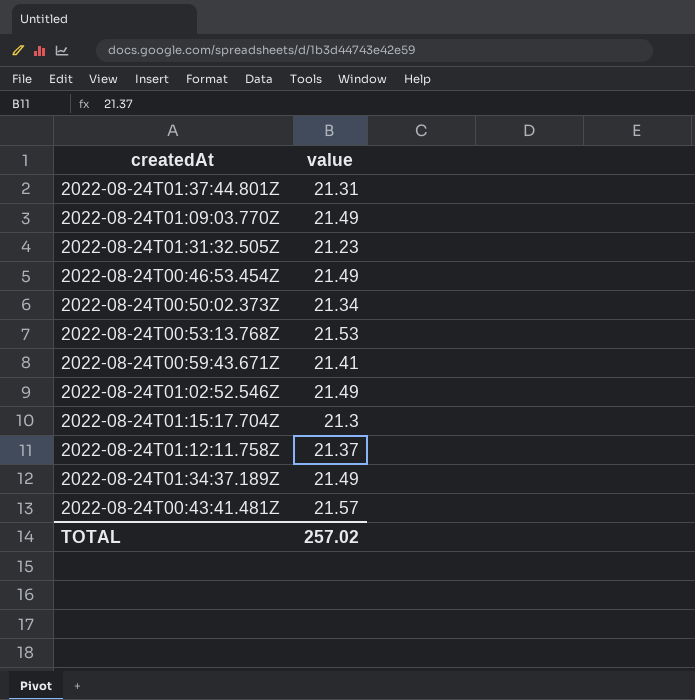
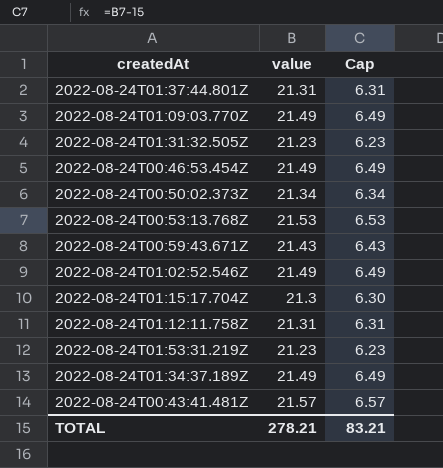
column Cap | formula: none -> [value] - 15
2022-08-24T00:59:43.671Z | value: 21.41 -> 21.43
2022-08-24T01:12:11.758Z | value: 21.37 -> 21.31
row 2022-08-24T01:53:31.219Z: none -> 21.23 | 6.23
TOTAL | value: 257.02 -> 278.21

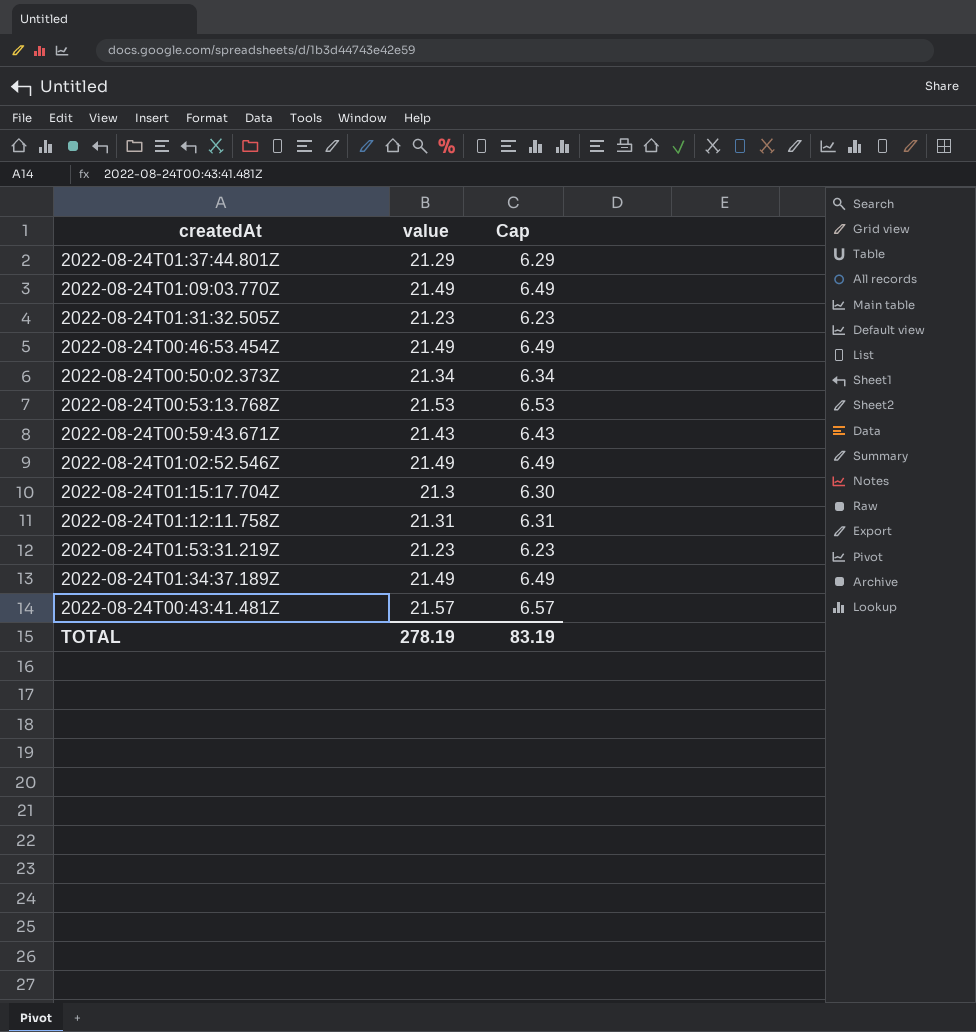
2022-08-24T01:37:44.801Z | value: 21.31 -> 21.29
2022-08-24T01:37:44.801Z | Cap: 6.31 -> 6.29
TOTAL | value: 278.21 -> 278.19
TOTAL | Cap: 83.21 -> 83.19

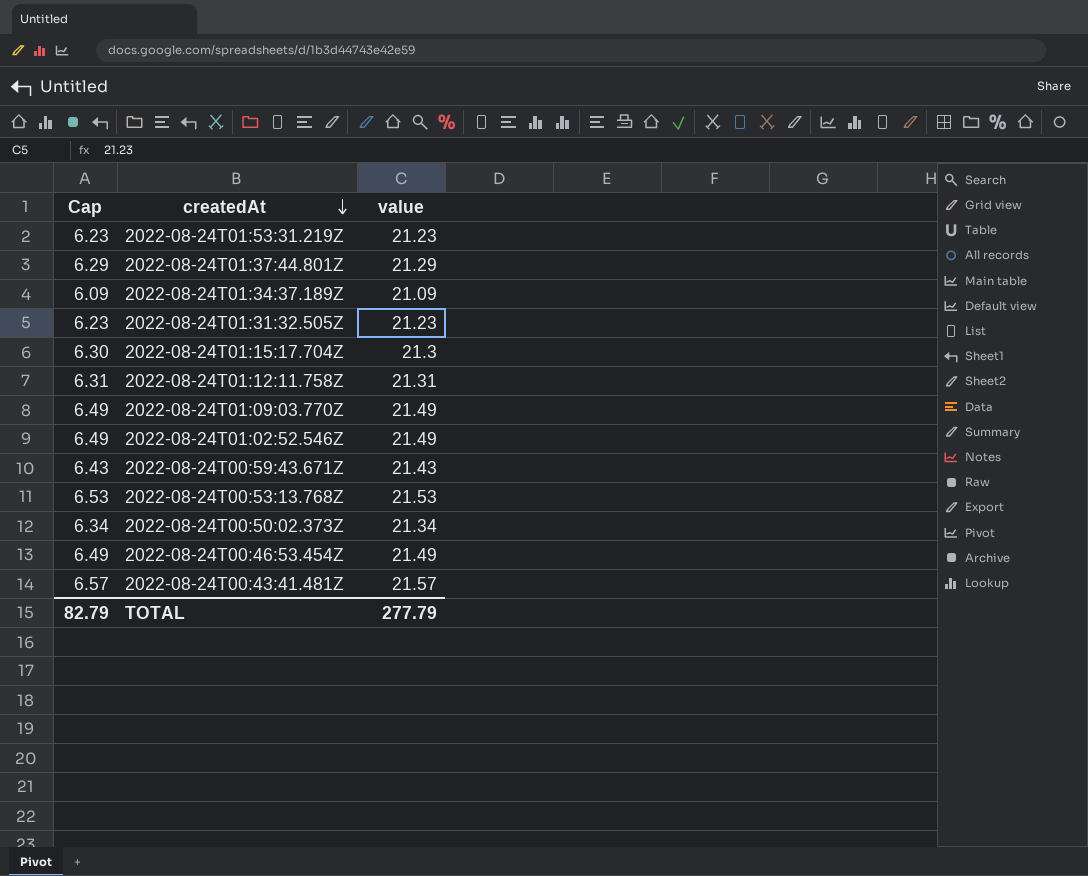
row order: none -> createdAt descending
column Cap | position: 3 -> 1
2022-08-24T01:34:37.189Z | Cap: 6.49 -> 6.09
2022-08-24T01:34:37.189Z | value: 21.49 -> 21.09
TOTAL | Cap: 83.19 -> 82.79
TOTAL | value: 278.19 -> 277.79

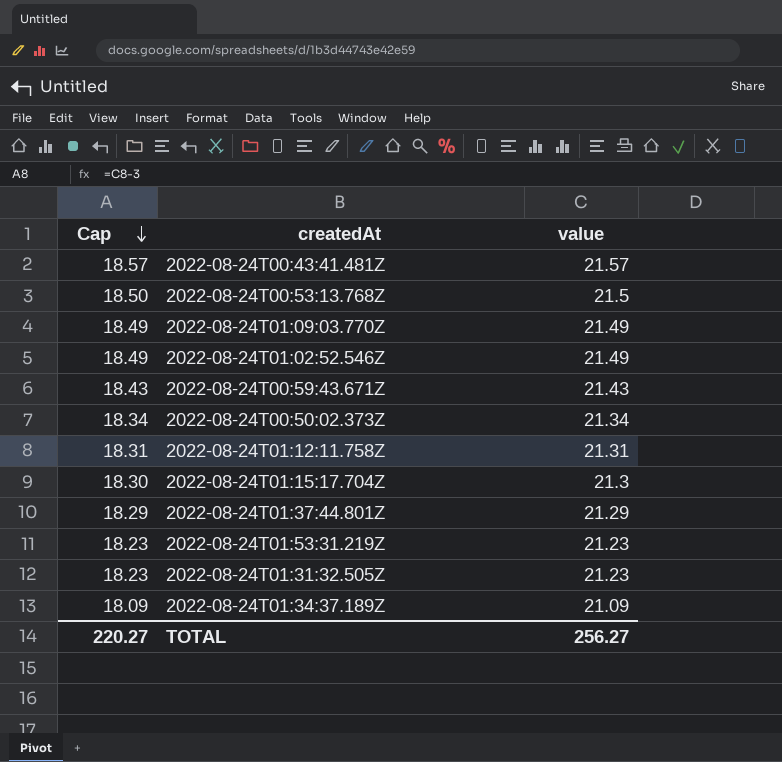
row order: createdAt descending -> Cap descending
column Cap | formula: [value] - 15 -> [value] - 3
row 2022-08-24T00:46:53.454Z: 6.49 | 21.49 -> none
2022-08-24T00:53:13.768Z | value: 21.53 -> 21.5
TOTAL | Cap: 82.79 -> 220.27
TOTAL | value: 277.79 -> 256.27

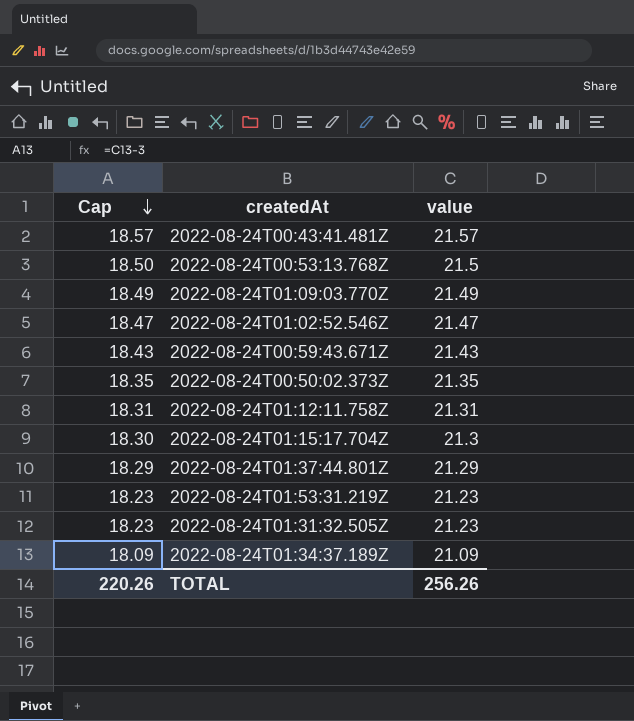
2022-08-24T01:02:52.546Z | Cap: 18.49 -> 18.47
2022-08-24T01:02:52.546Z | value: 21.49 -> 21.47
2022-08-24T00:50:02.373Z | Cap: 18.34 -> 18.35
2022-08-24T00:50:02.373Z | value: 21.34 -> 21.35
TOTAL | Cap: 220.27 -> 220.26
TOTAL | value: 256.27 -> 256.26

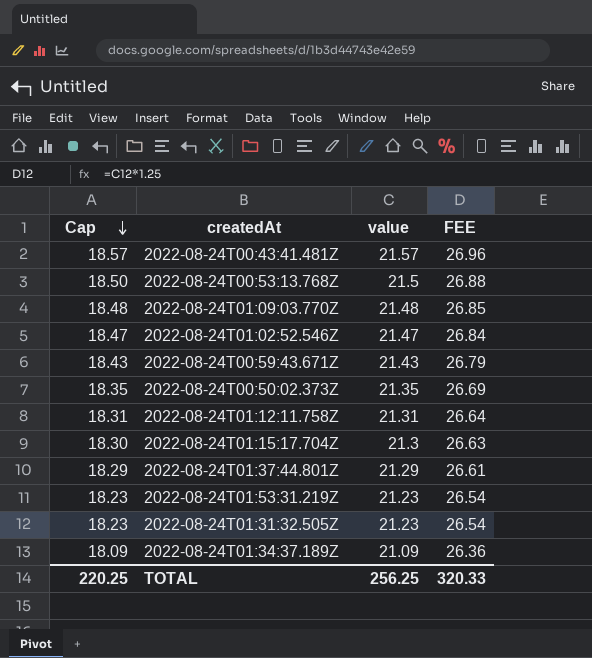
column FEE | formula: none -> [value] * 1.25
2022-08-24T01:09:03.770Z | Cap: 18.49 -> 18.48
2022-08-24T01:09:03.770Z | value: 21.49 -> 21.48
TOTAL | Cap: 220.26 -> 220.25
TOTAL | value: 256.26 -> 256.25

